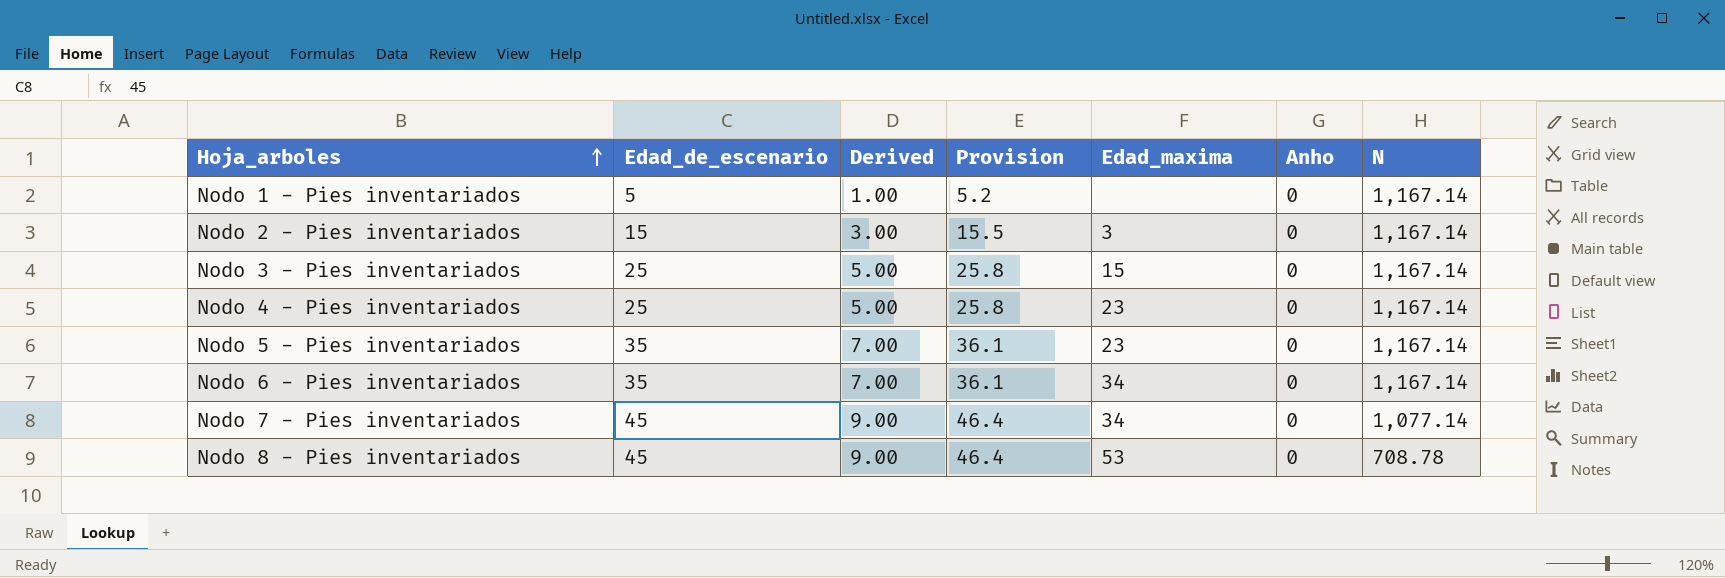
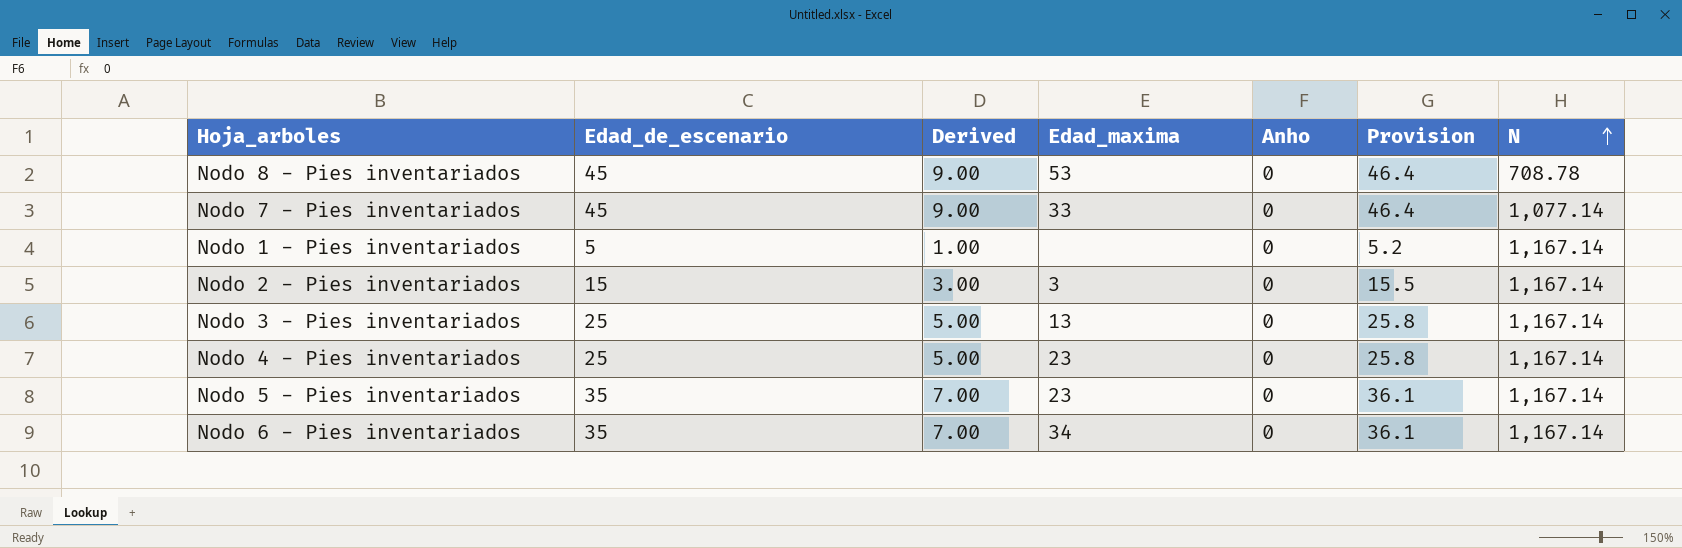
row order: Hoja_arboles ascending -> N ascending
column Provision | position: 4 -> 6
Nodo 7 - Pies inventariados | Edad_maxima: 34 -> 33
Nodo 3 - Pies inventariados | Edad_maxima: 15 -> 13

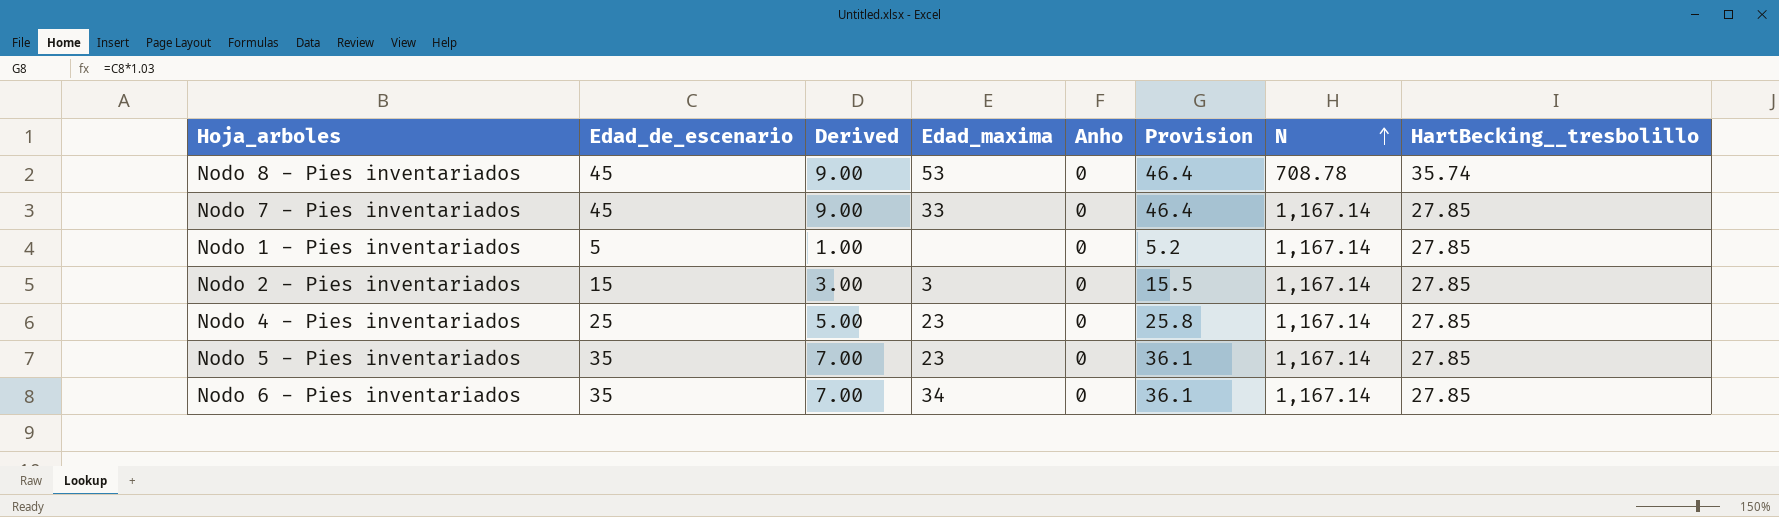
column HartBecking__tresbolillo | position: none -> 8
row Nodo 3 - Pies inventariados: 25 | 5.00 | 13 | 0 | 25.8 | 1,167.14 -> none
Nodo 7 - Pies inventariados | N: 1,077.14 -> 1,167.14

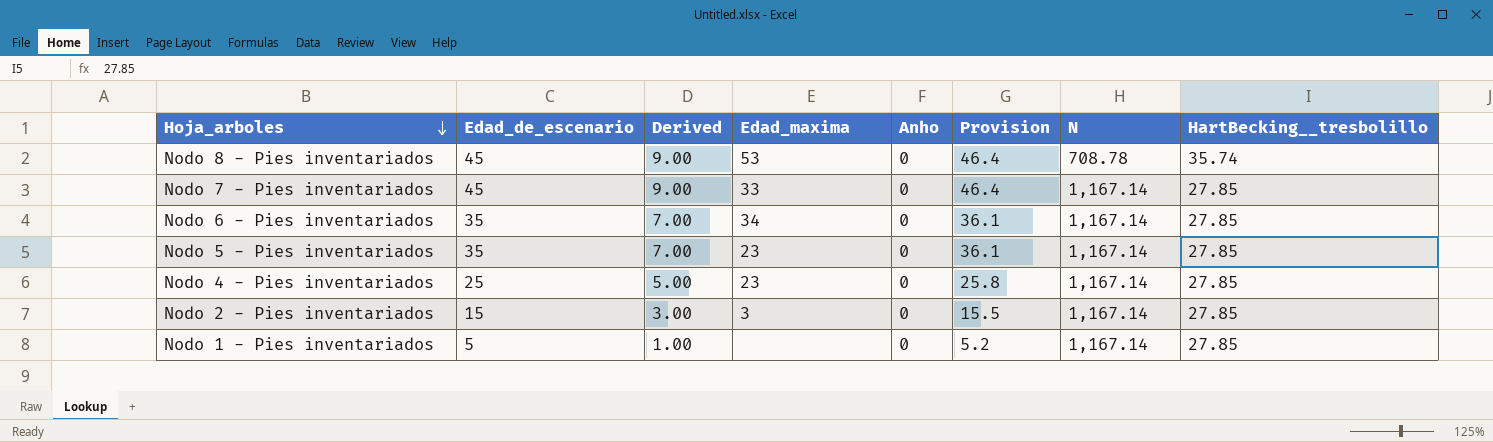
row order: N ascending -> Hoja_arboles descending

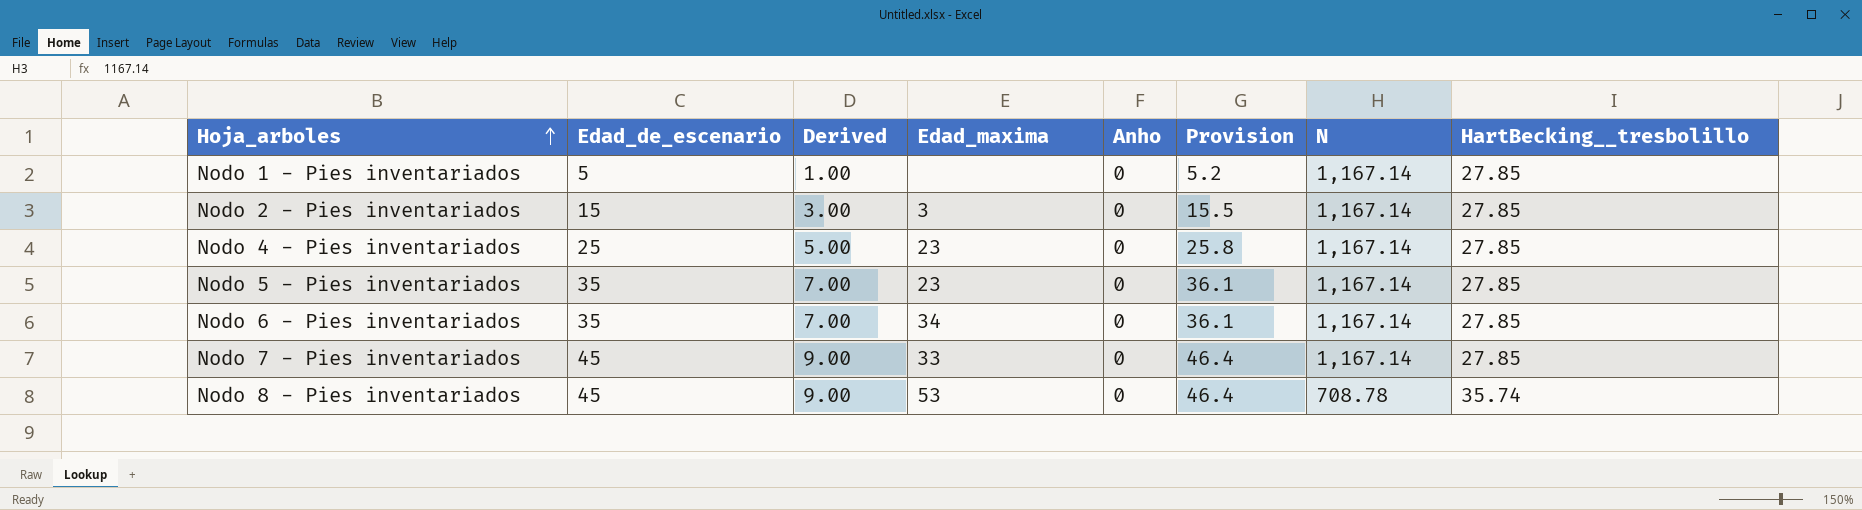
row order: Hoja_arboles descending -> Hoja_arboles ascending

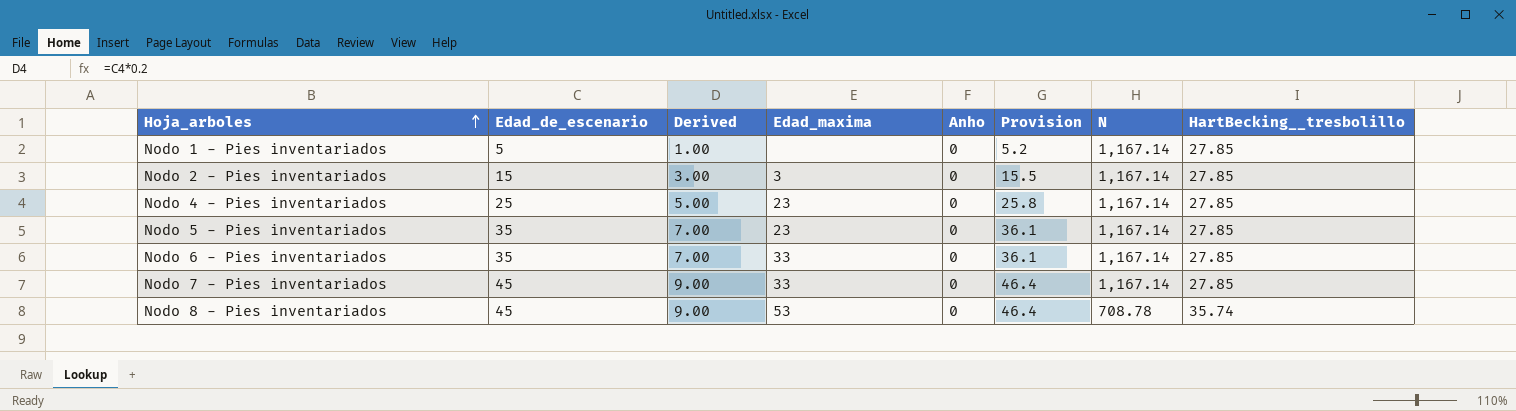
Nodo 6 - Pies inventariados | Edad_maxima: 34 -> 33

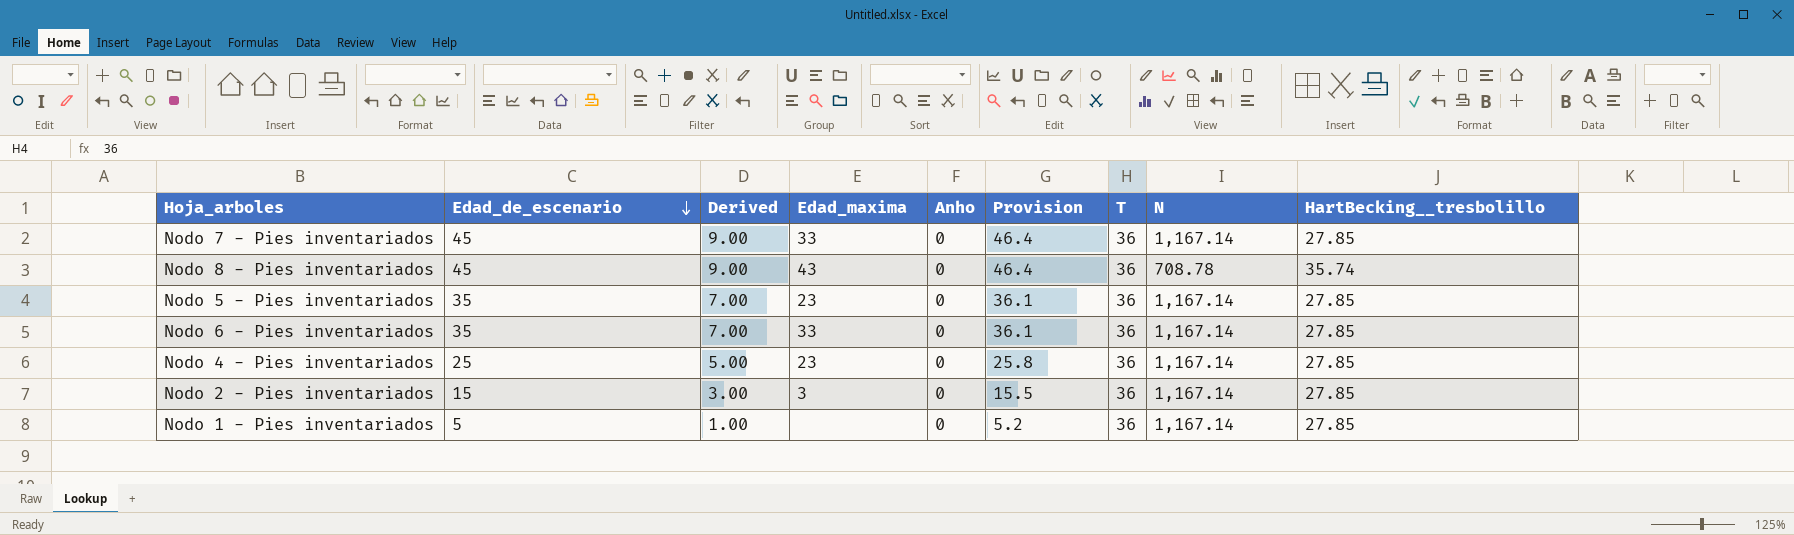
row order: Hoja_arboles ascending -> Edad_de_escenario descending
column T | position: none -> 7
Nodo 8 - Pies inventariados | Edad_maxima: 53 -> 43

